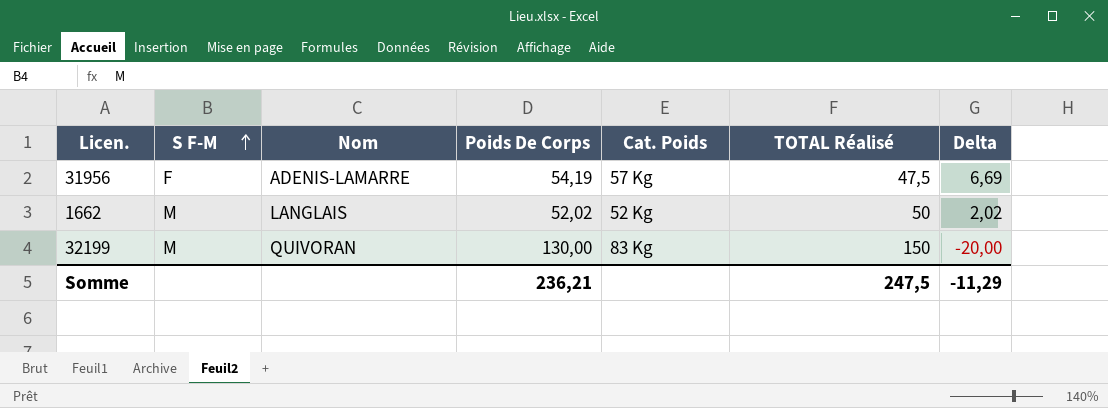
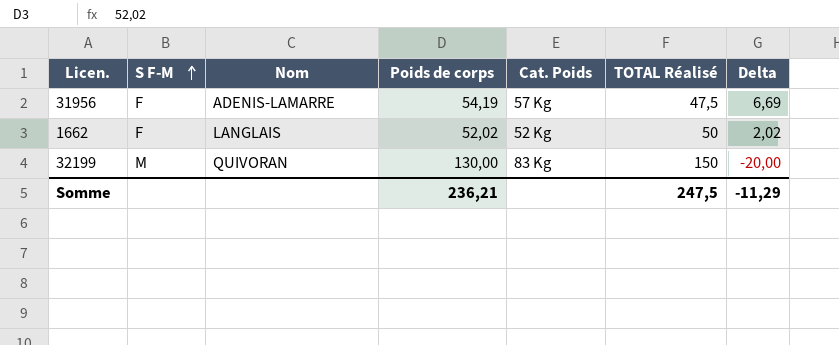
column name: Poids De Corps -> Poids de corps
1662 | S F-M: M -> F

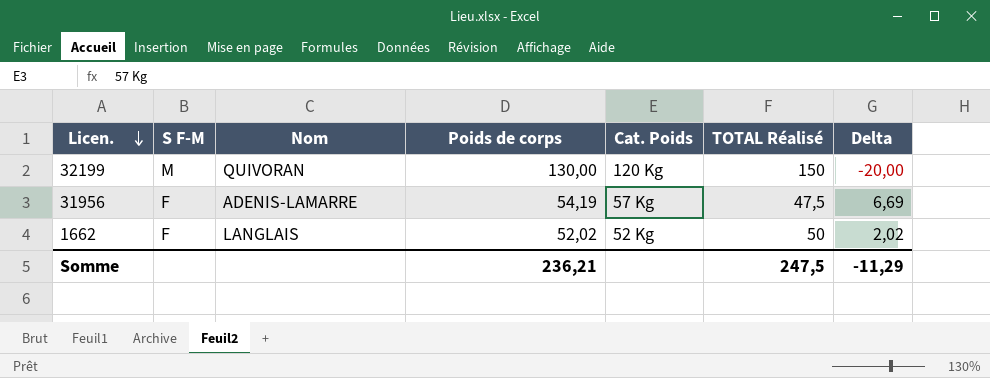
row order: S F-M ascending -> Licen. descending
32199 | Cat. Poids: 83 Kg -> 120 Kg

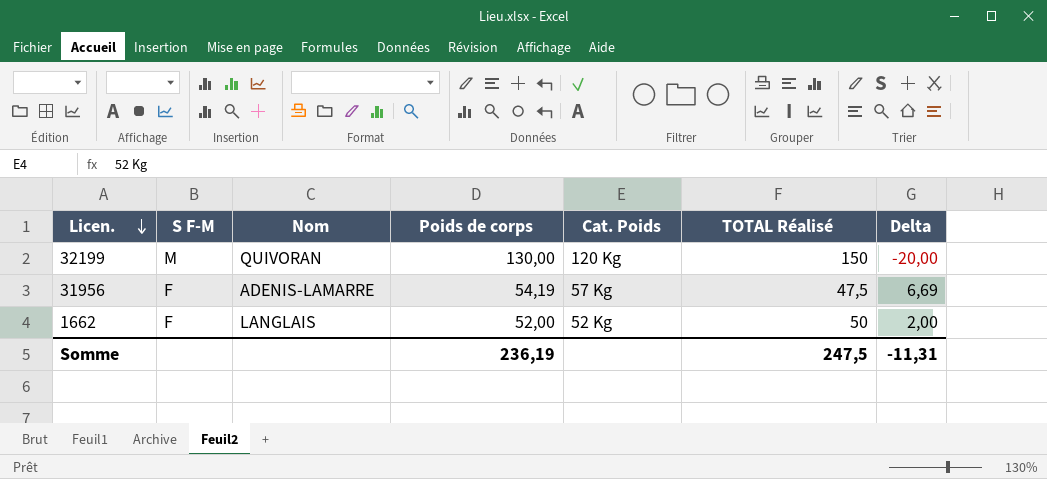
1662 | Poids de corps: 52,02 -> 52,00
1662 | Delta: 2,02 -> 2,00
Somme | Poids de corps: 236,21 -> 236,19
Somme | Delta: -11,29 -> -11,31

